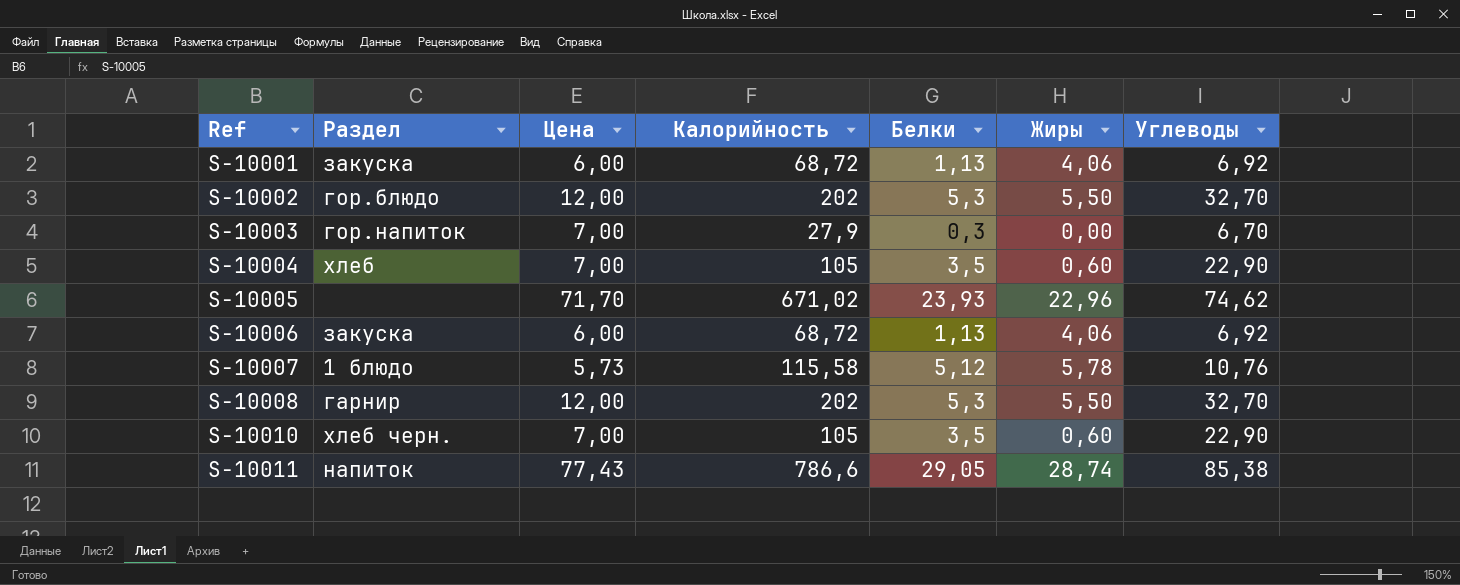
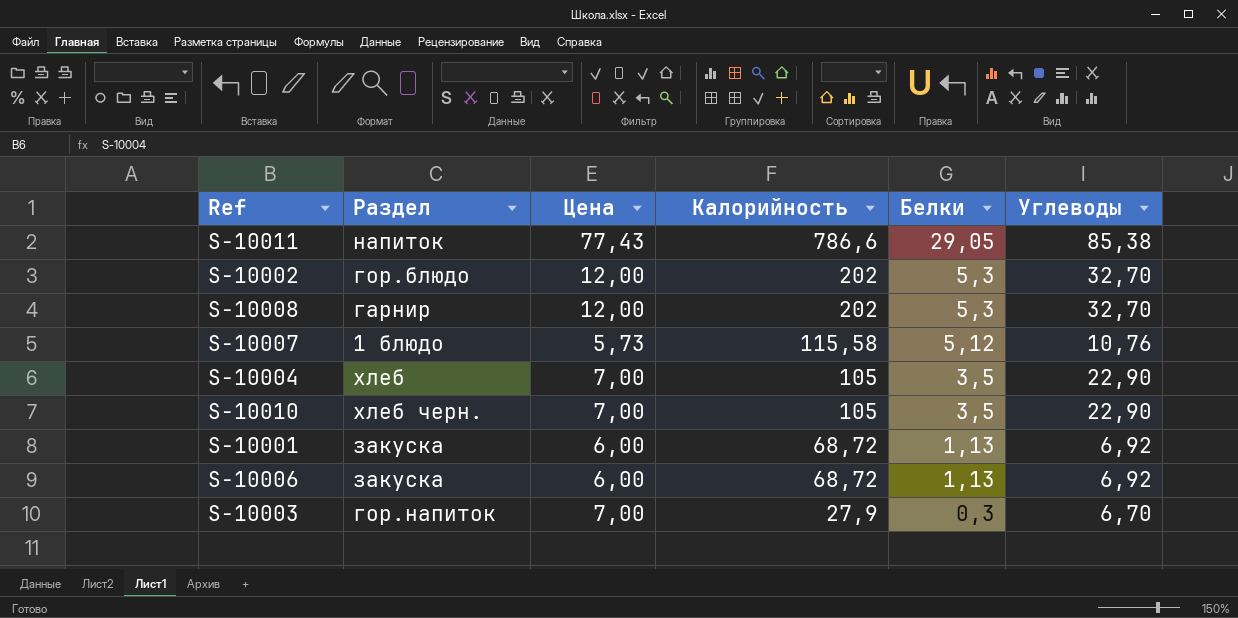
row order: Ref ascending -> Калорийность descending
column Жиры | position: 6 -> none
row S-10005: none | 71,70 | 671,02 | 23,93 | 22,96 | 74,62 -> none

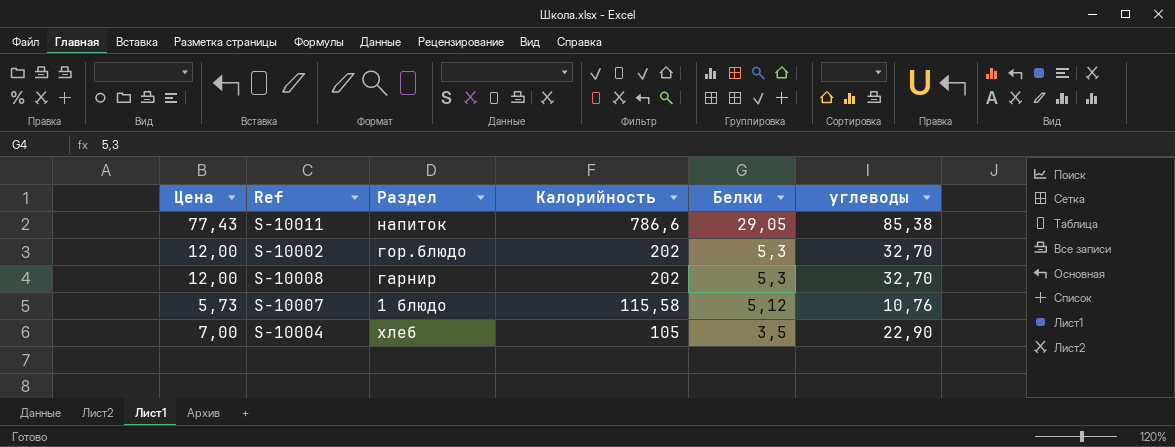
column Цена | position: 3 -> 1
column name: Углеводы -> углеводы
row S-10010: хлеб черн. | 7,00 | 105 | 3,5 | 22,90 -> none
row S-10001: закуска | 6,00 | 68,72 | 1,13 | 6,92 -> none
row S-10006: закуска | 6,00 | 68,72 | 1,13 | 6,92 -> none
row S-10003: гор.напиток | 7,00 | 27,9 | 0,3 | 6,70 -> none

